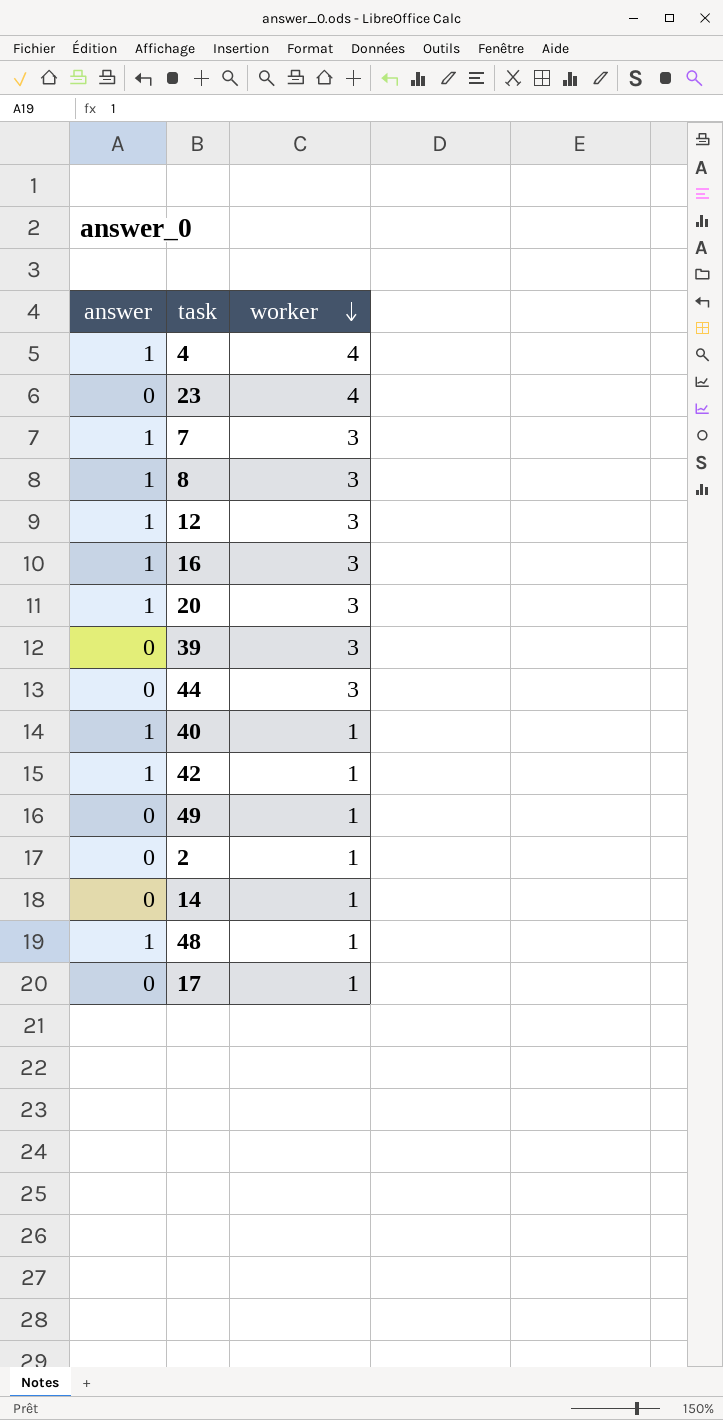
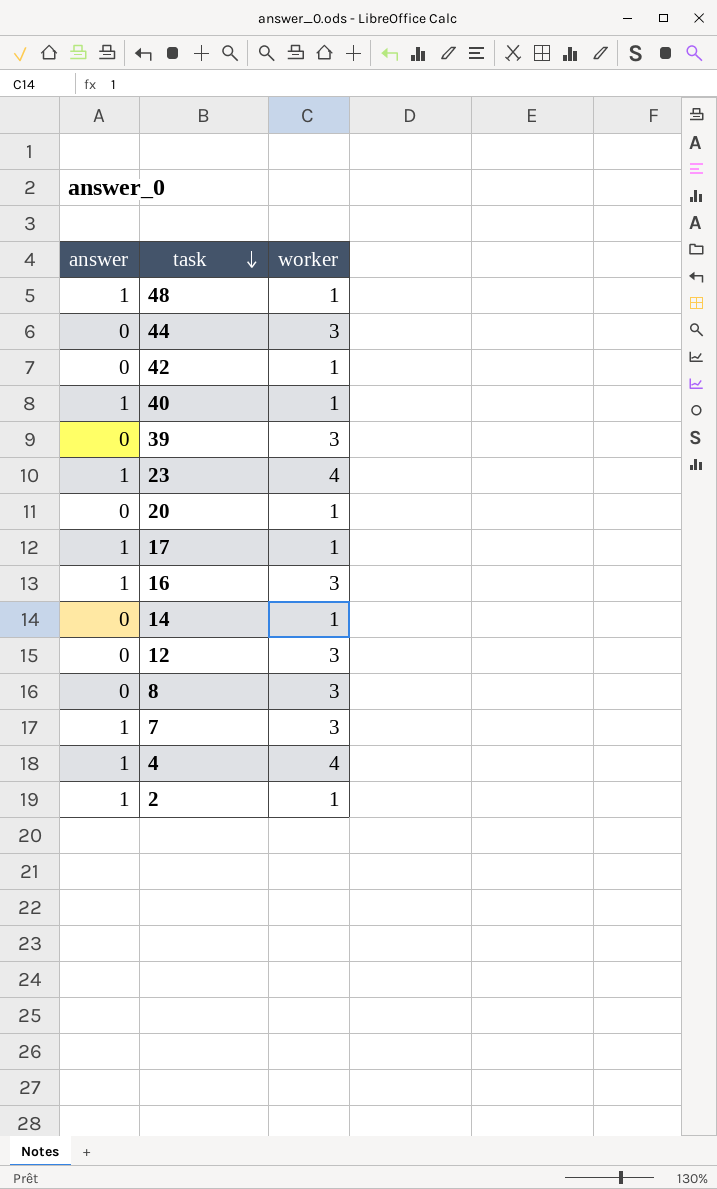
row order: worker descending -> task descending
row 49: 0 | 1 -> none
42 | answer: 1 -> 0
23 | answer: 0 -> 1
20 | answer: 1 -> 0
20 | worker: 3 -> 1
17 | answer: 0 -> 1
12 | answer: 1 -> 0
8 | answer: 1 -> 0
2 | answer: 0 -> 1

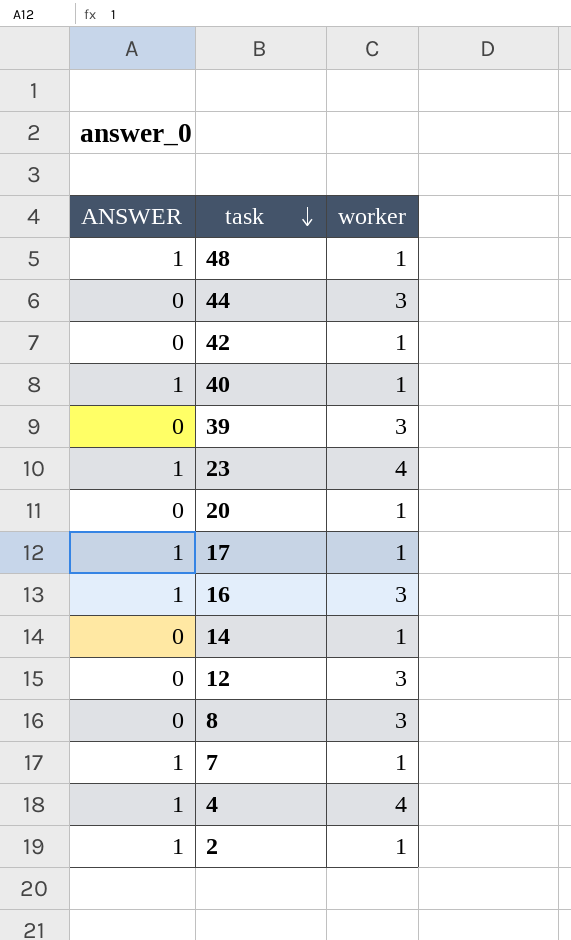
column name: answer -> ANSWER
7 | worker: 3 -> 1

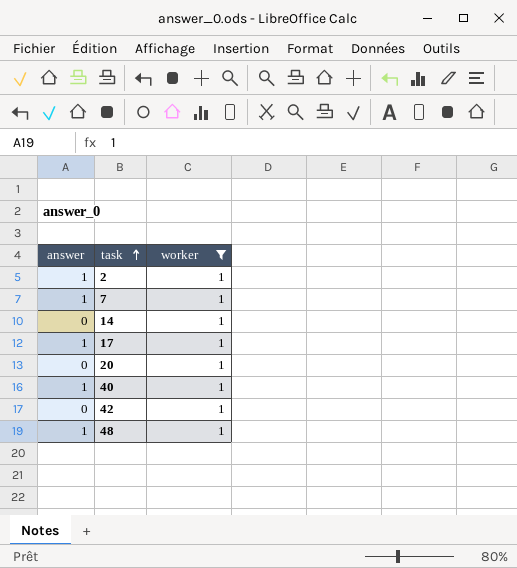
filter: none -> worker = 1
row order: task descending -> task ascending
column name: ANSWER -> answer

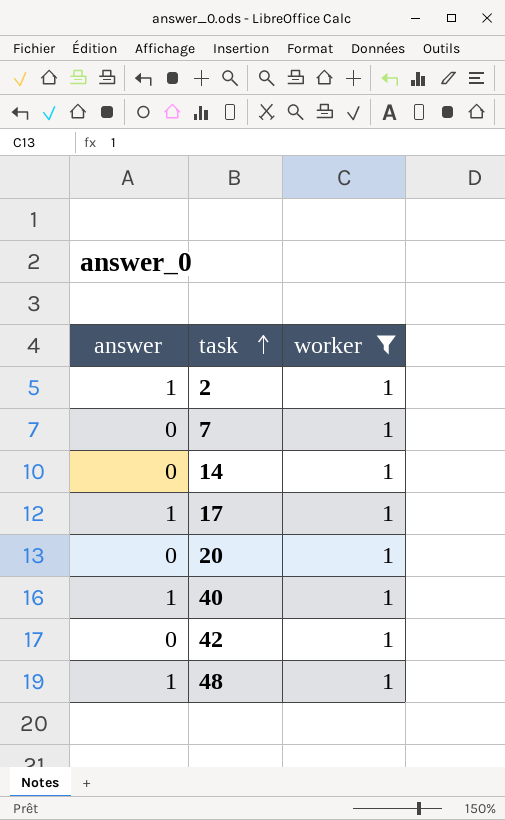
7 | answer: 1 -> 0

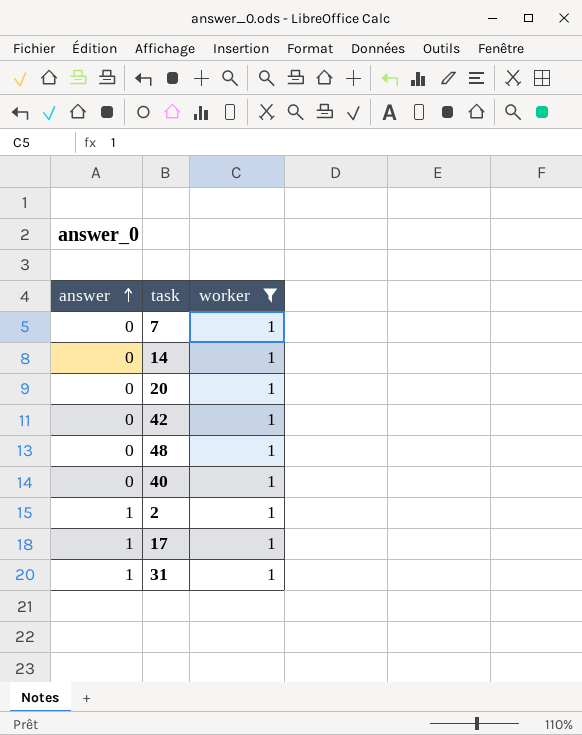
row order: task ascending -> answer ascending
48 | answer: 1 -> 0
40 | answer: 1 -> 0
row 31: none -> 1 | 1

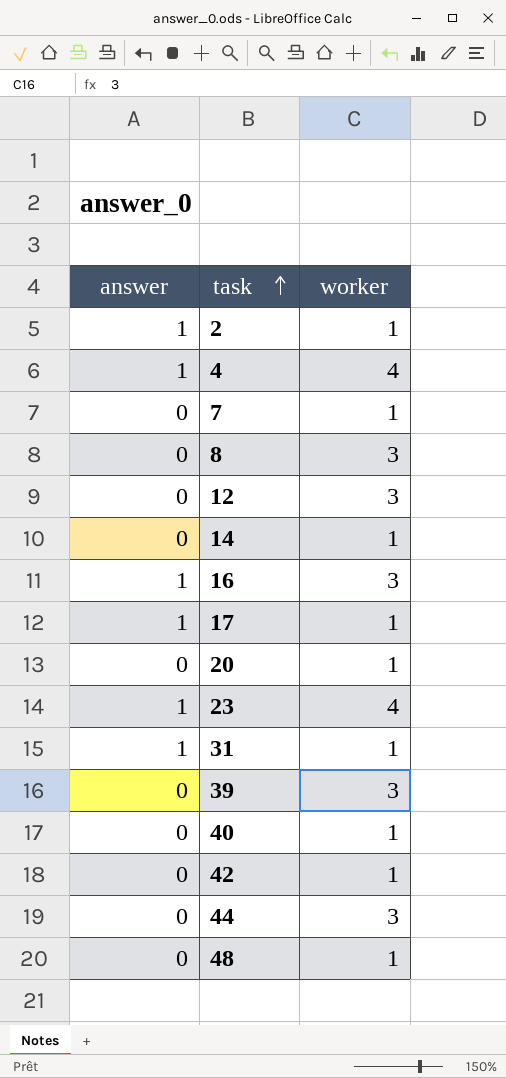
filter: worker = 1 -> none
row order: answer ascending -> task ascending

